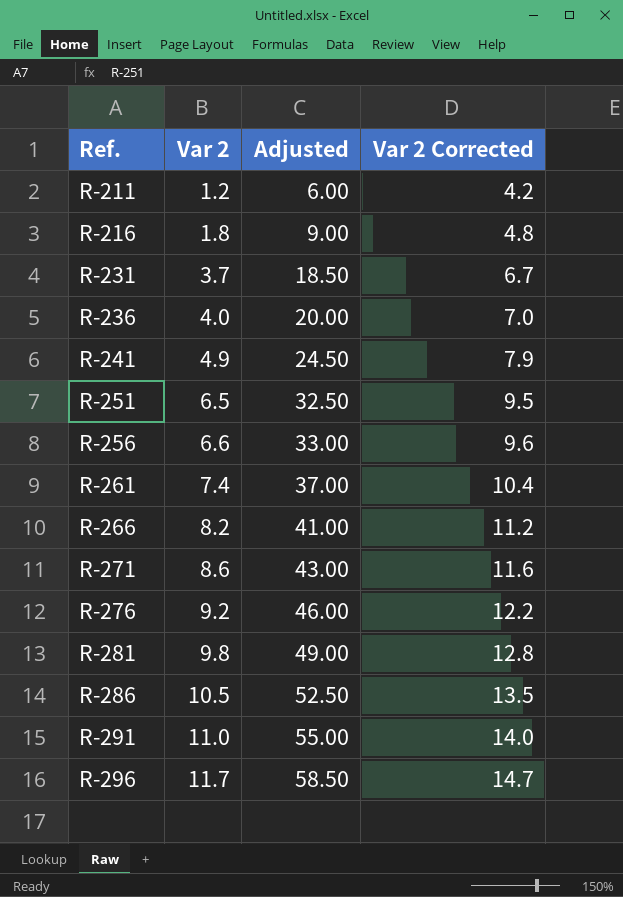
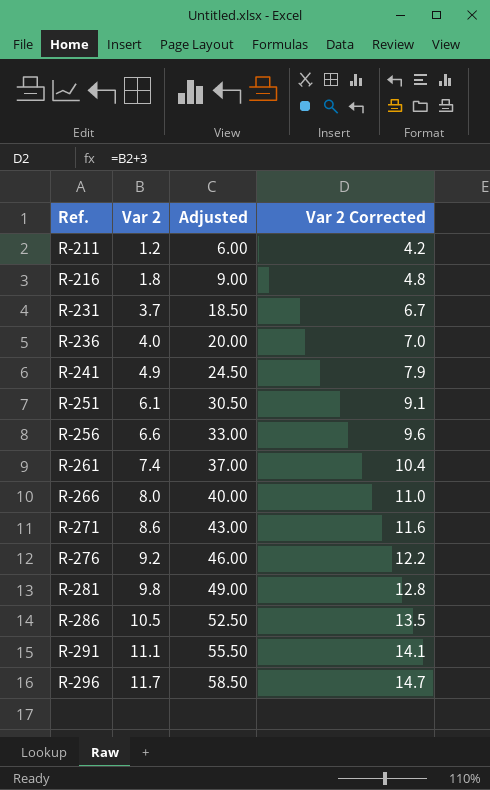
R-251 | Var 2: 6.5 -> 6.1
R-251 | Adjusted: 32.50 -> 30.50
R-251 | Var 2 Corrected: 9.5 -> 9.1
R-266 | Var 2: 8.2 -> 8.0
R-266 | Adjusted: 41.00 -> 40.00
R-266 | Var 2 Corrected: 11.2 -> 11.0
R-291 | Var 2: 11.0 -> 11.1
R-291 | Adjusted: 55.00 -> 55.50
R-291 | Var 2 Corrected: 14.0 -> 14.1

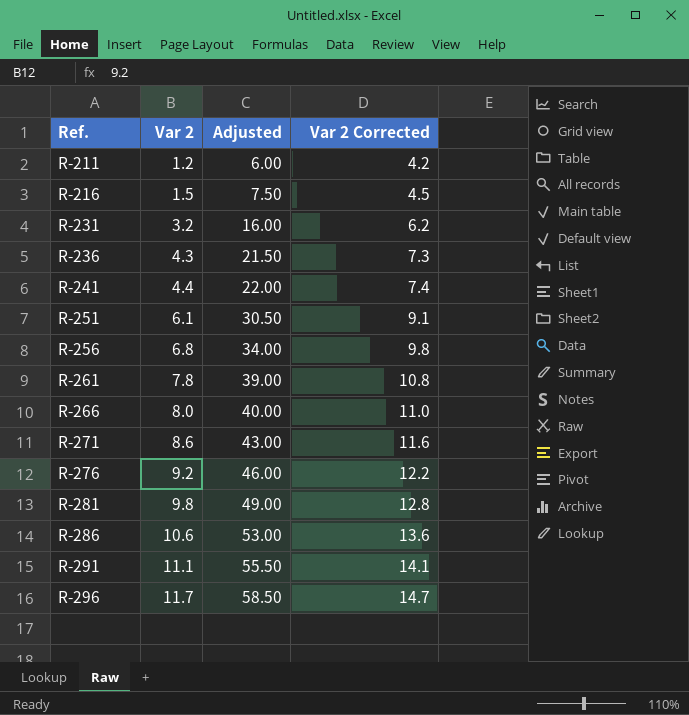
R-216 | Var 2: 1.8 -> 1.5
R-216 | Adjusted: 9.00 -> 7.50
R-216 | Var 2 Corrected: 4.8 -> 4.5
R-231 | Var 2: 3.7 -> 3.2
R-231 | Adjusted: 18.50 -> 16.00
R-231 | Var 2 Corrected: 6.7 -> 6.2
R-236 | Var 2: 4.0 -> 4.3
R-236 | Adjusted: 20.00 -> 21.50
R-236 | Var 2 Corrected: 7.0 -> 7.3
R-241 | Var 2: 4.9 -> 4.4
R-241 | Adjusted: 24.50 -> 22.00
R-241 | Var 2 Corrected: 7.9 -> 7.4
R-256 | Var 2: 6.6 -> 6.8
R-256 | Adjusted: 33.00 -> 34.00
R-256 | Var 2 Corrected: 9.6 -> 9.8
R-261 | Var 2: 7.4 -> 7.8
R-261 | Adjusted: 37.00 -> 39.00
R-261 | Var 2 Corrected: 10.4 -> 10.8
R-286 | Var 2: 10.5 -> 10.6
R-286 | Adjusted: 52.50 -> 53.00
R-286 | Var 2 Corrected: 13.5 -> 13.6

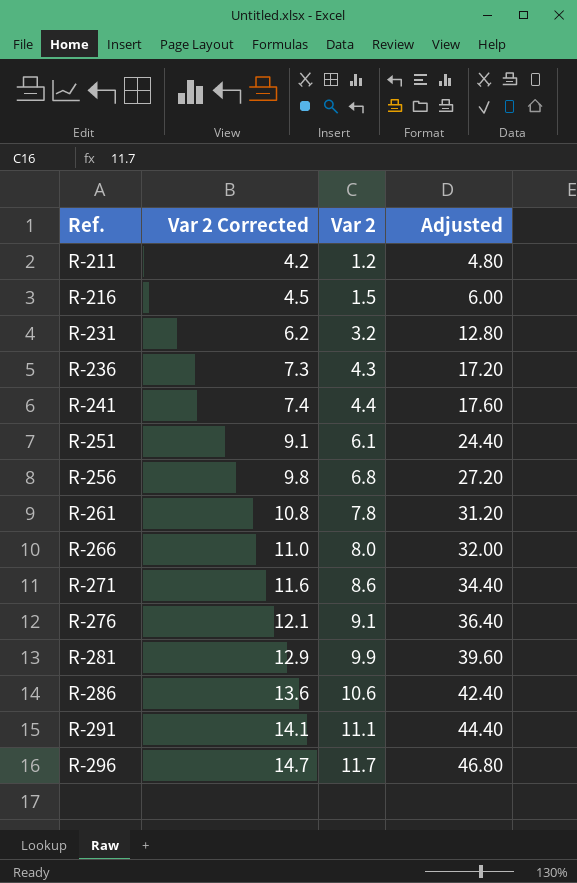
column Var 2 Corrected | position: 4 -> 2
column Adjusted | formula: [Var 2] * 5 -> [Var 2] * 4
R-276 | Var 2 Corrected: 12.2 -> 12.1
R-276 | Var 2: 9.2 -> 9.1
R-281 | Var 2 Corrected: 12.8 -> 12.9
R-281 | Var 2: 9.8 -> 9.9

